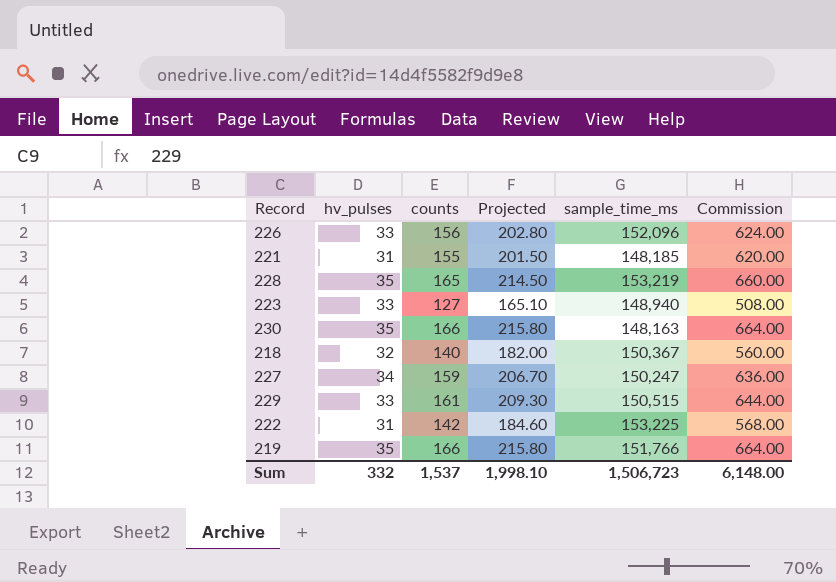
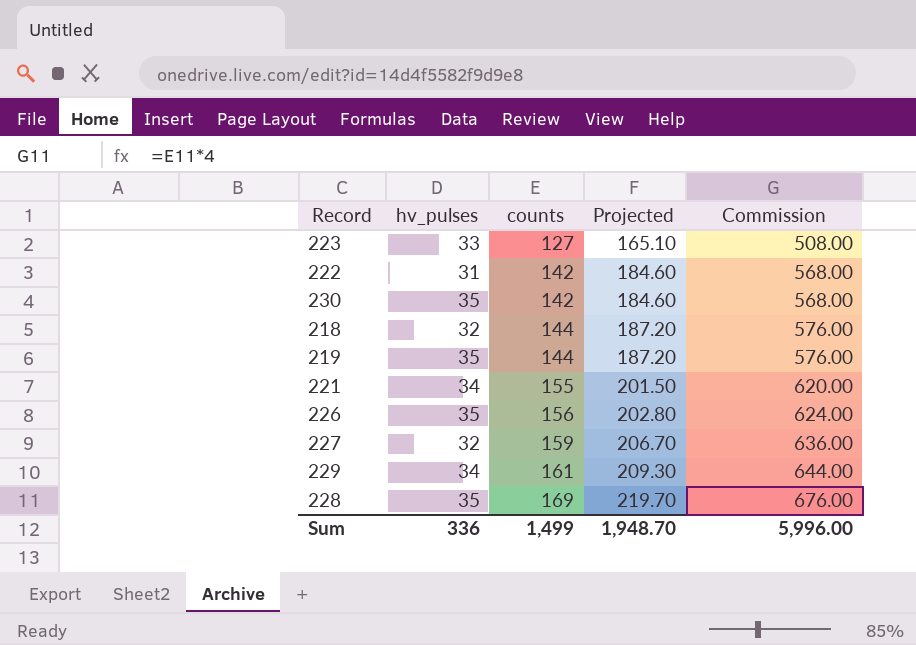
row order: none -> counts ascending
column sample_time_ms | position: 5 -> none
230 | counts: 166 -> 142
230 | Projected: 215.80 -> 184.60
230 | Commission: 664.00 -> 568.00
218 | counts: 140 -> 144
218 | Projected: 182.00 -> 187.20
218 | Commission: 560.00 -> 576.00
219 | counts: 166 -> 144
219 | Projected: 215.80 -> 187.20
219 | Commission: 664.00 -> 576.00
221 | hv_pulses: 31 -> 34
226 | hv_pulses: 33 -> 35
227 | hv_pulses: 34 -> 32
229 | hv_pulses: 33 -> 34
228 | counts: 165 -> 169
228 | Projected: 214.50 -> 219.70
228 | Commission: 660.00 -> 676.00
Sum | hv_pulses: 332 -> 336
Sum | counts: 1,537 -> 1,499
Sum | Projected: 1,998.10 -> 1,948.70
Sum | Commission: 6,148.00 -> 5,996.00

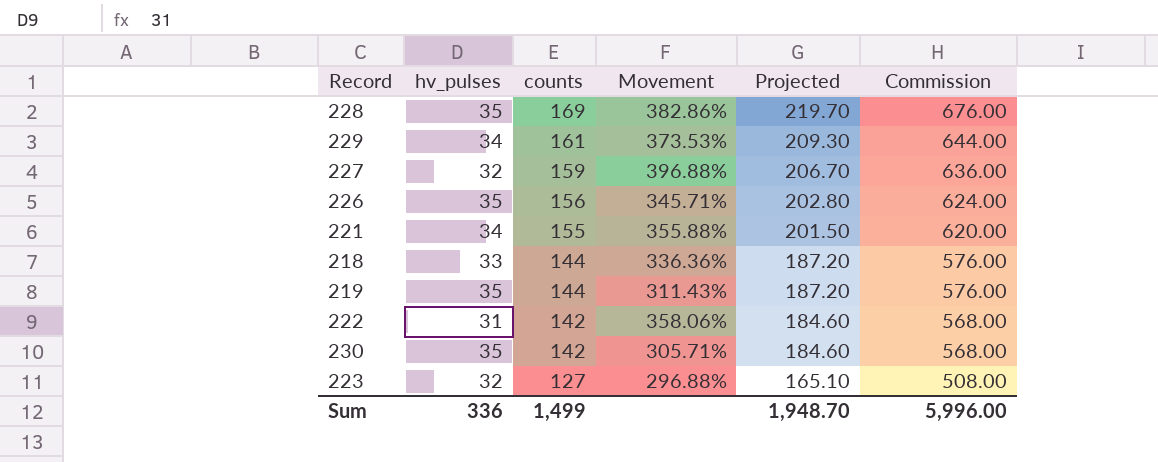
row order: counts ascending -> counts descending
column Movement | formula: none -> ([counts] - [hv_pulses]) / [hv_pulses]
218 | hv_pulses: 32 -> 33
223 | hv_pulses: 33 -> 32

